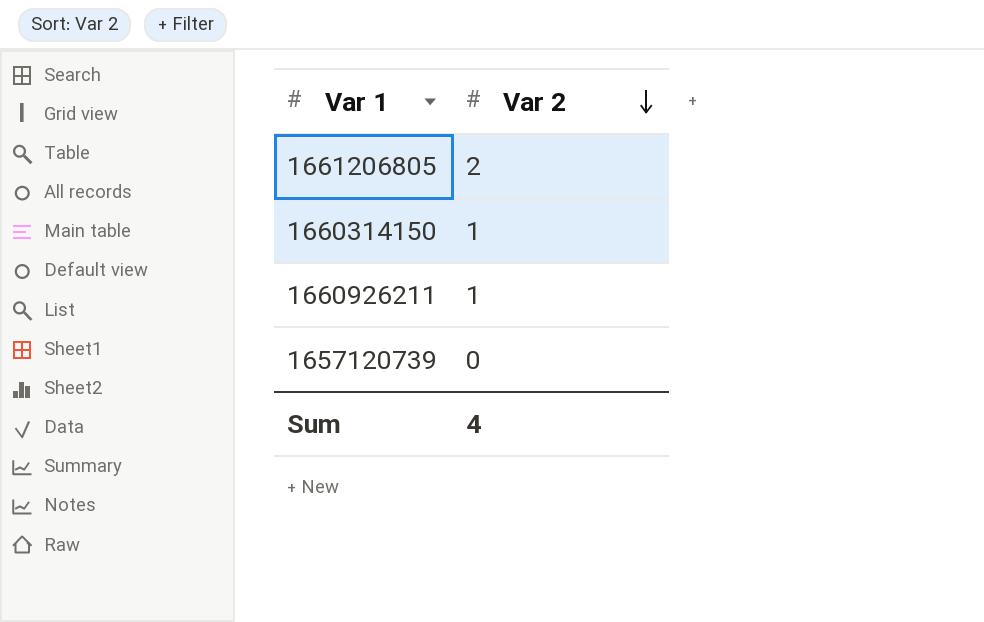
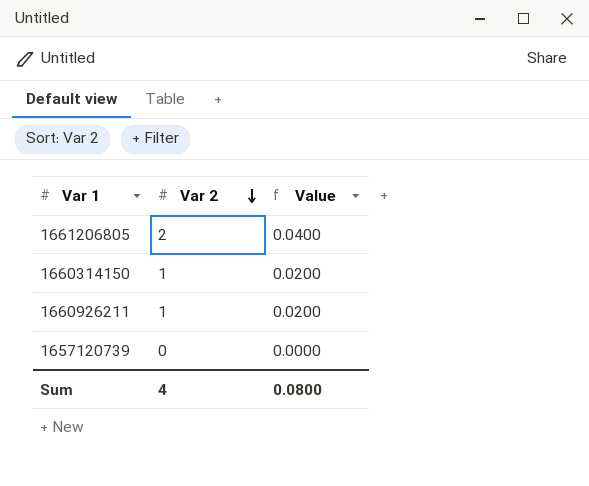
column Value | formula: none -> [Var 2] * 0.02

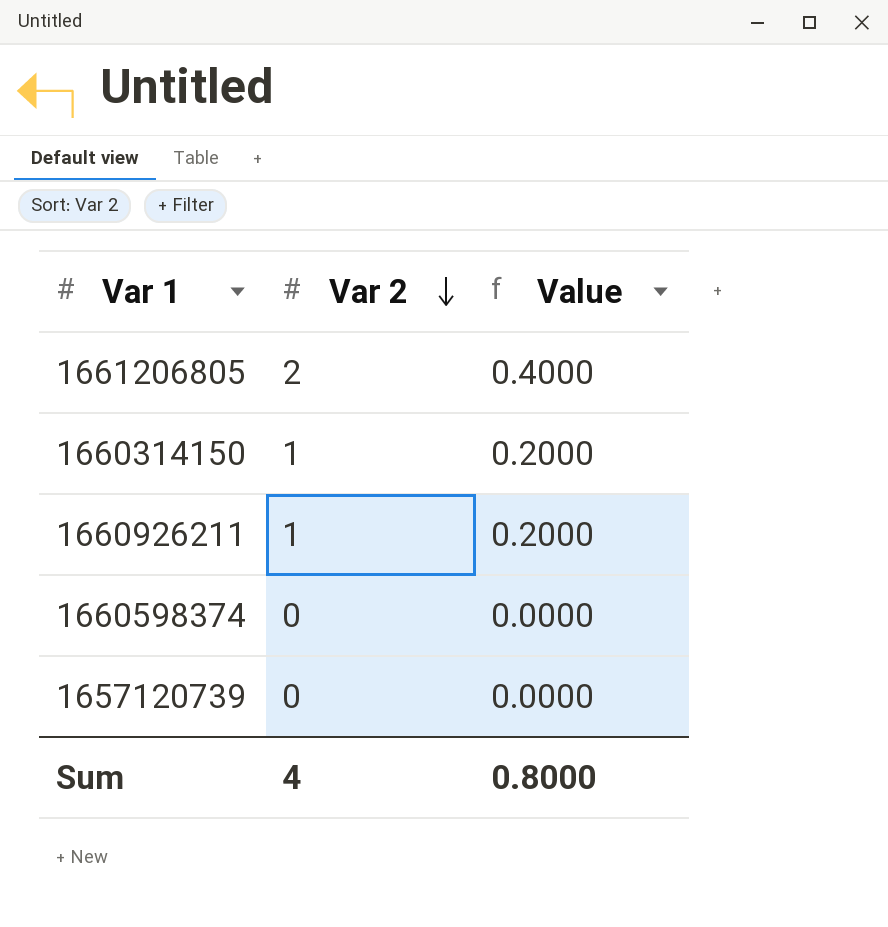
column Value | formula: [Var 2] * 0.02 -> [Var 2] * 0.2
row 1660598374: none -> 0 | 0.0000
Sum | Value: 0.0800 -> 0.8000

